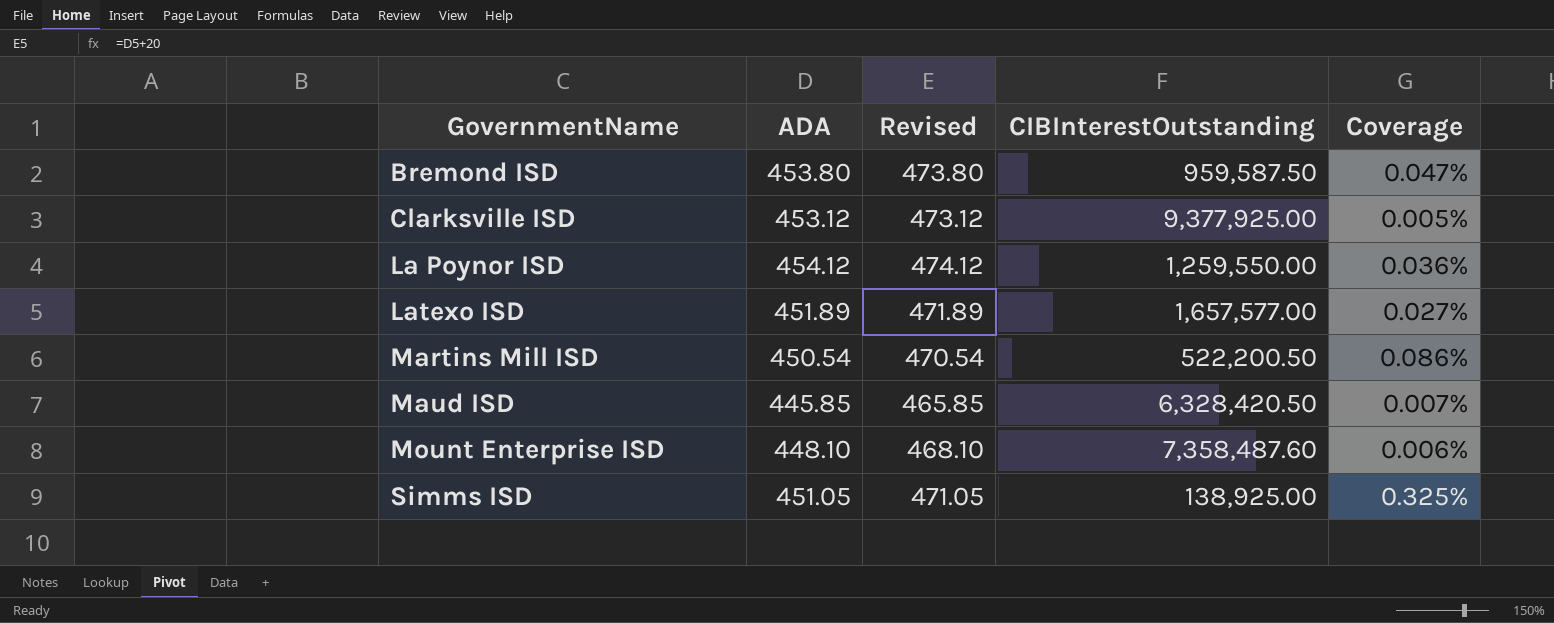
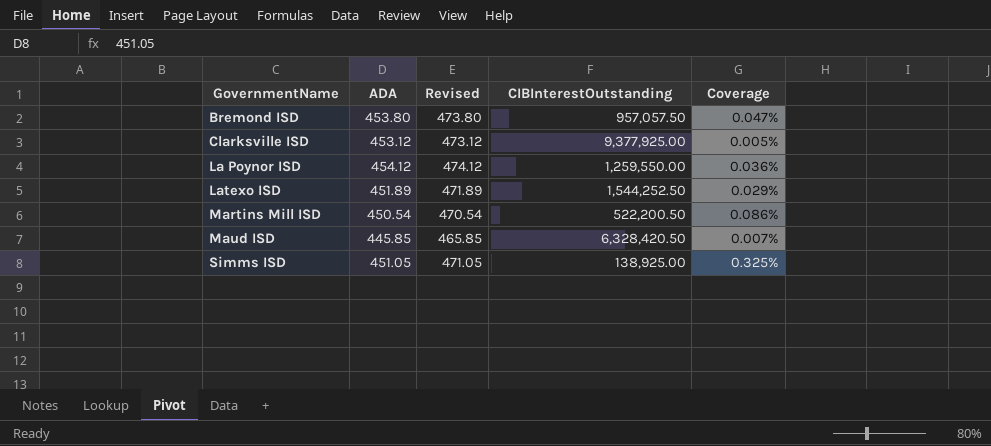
row Mount Enterprise ISD: 448.10 | 468.10 | 7,358,487.60 | 0.006% -> none
Bremond ISD | CIBInterestOutstanding: 959,587.50 -> 957,057.50
Latexo ISD | CIBInterestOutstanding: 1,657,577.00 -> 1,544,252.50
Latexo ISD | Coverage: 0.027% -> 0.029%

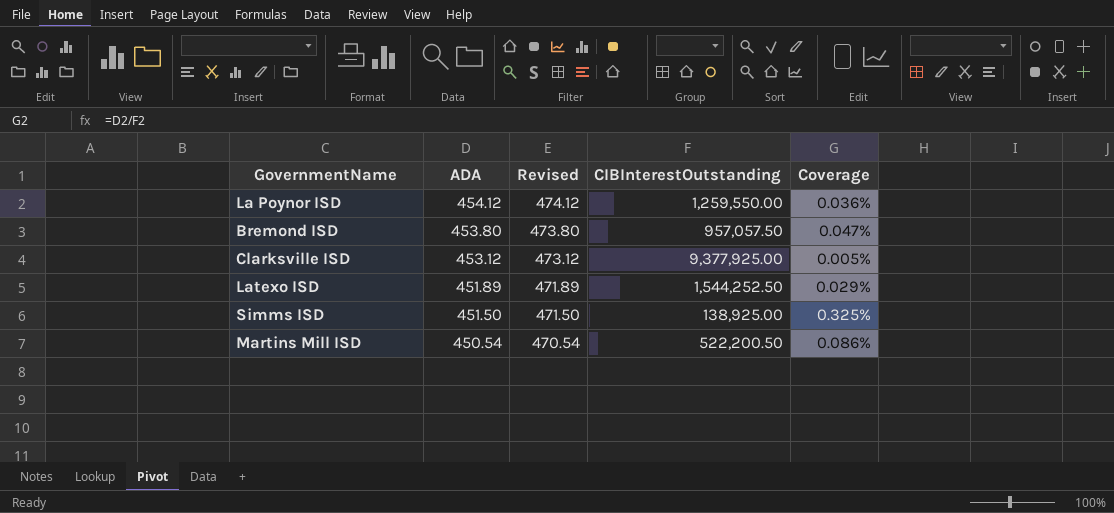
row order: GovernmentName ascending -> ADA descending
row Maud ISD: 445.85 | 465.85 | 6,328,420.50 | 0.007% -> none
Simms ISD | ADA: 451.05 -> 451.50
Simms ISD | Revised: 471.05 -> 471.50

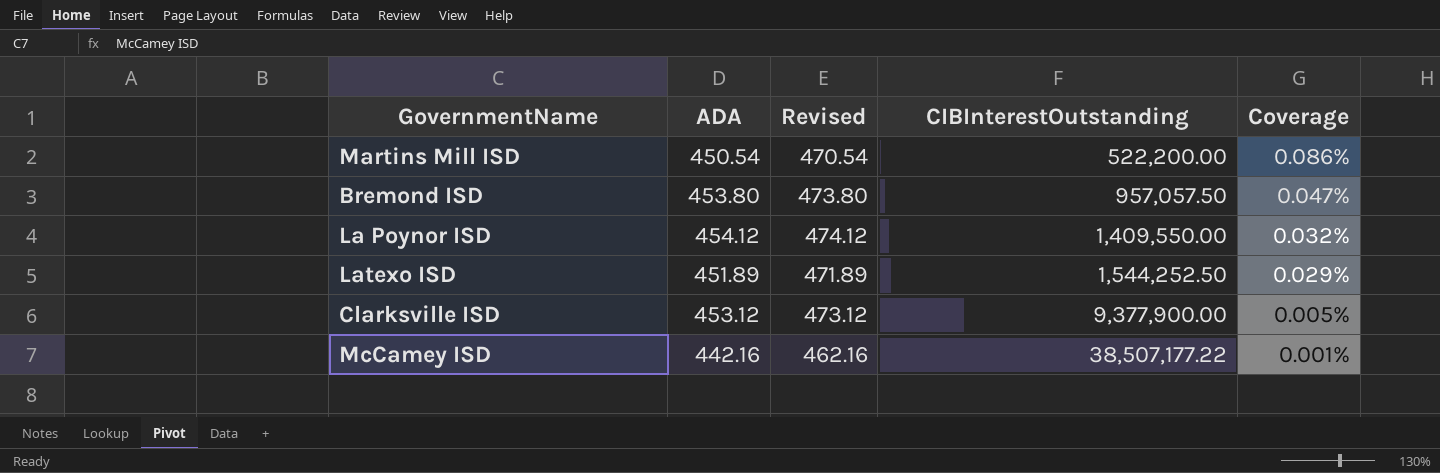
row order: ADA descending -> CIBInterestOutstanding ascending
row Simms ISD: 451.50 | 471.50 | 138,925.00 | 0.325% -> none
Martins Mill ISD | CIBInterestOutstanding: 522,200.50 -> 522,200.00
La Poynor ISD | CIBInterestOutstanding: 1,259,550.00 -> 1,409,550.00
La Poynor ISD | Coverage: 0.036% -> 0.032%
Clarksville ISD | CIBInterestOutstanding: 9,377,925.00 -> 9,377,900.00
row McCamey ISD: none -> 442.16 | 462.16 | 38,507,177.22 | 0.001%

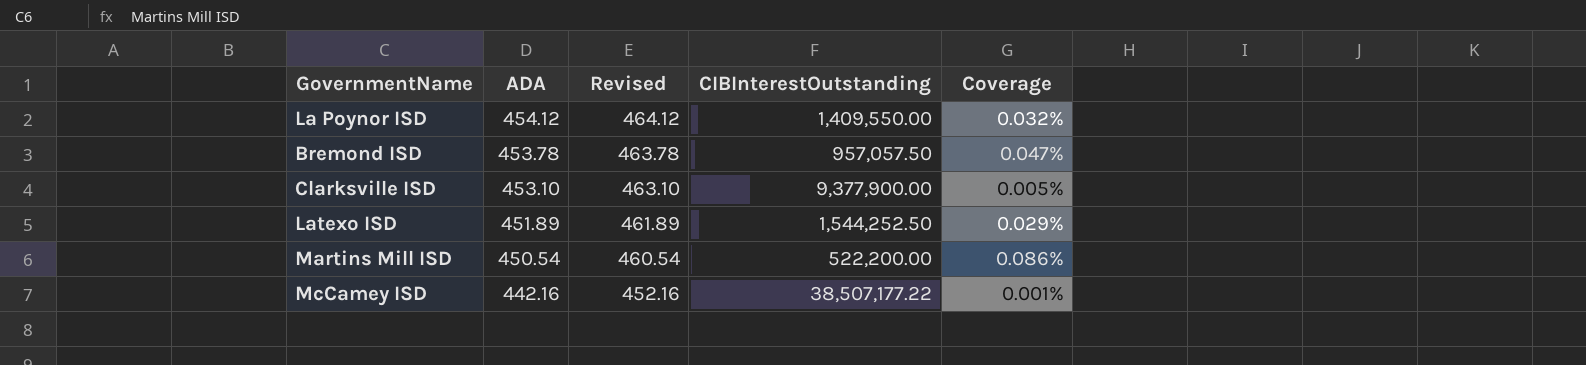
row order: CIBInterestOutstanding ascending -> ADA descending
column Revised | formula: [ADA] + 20 -> [ADA] + 10
Bremond ISD | ADA: 453.80 -> 453.78
Clarksville ISD | ADA: 453.12 -> 453.10

